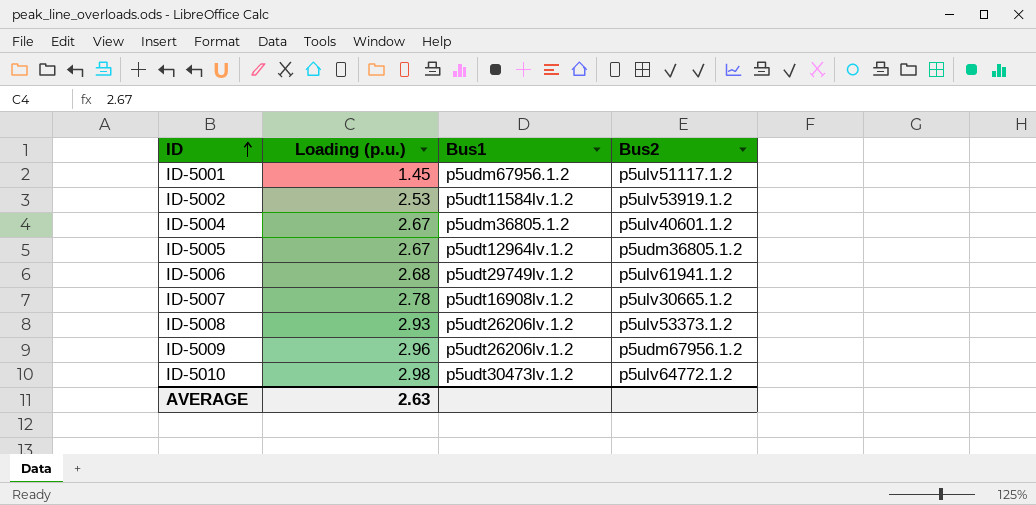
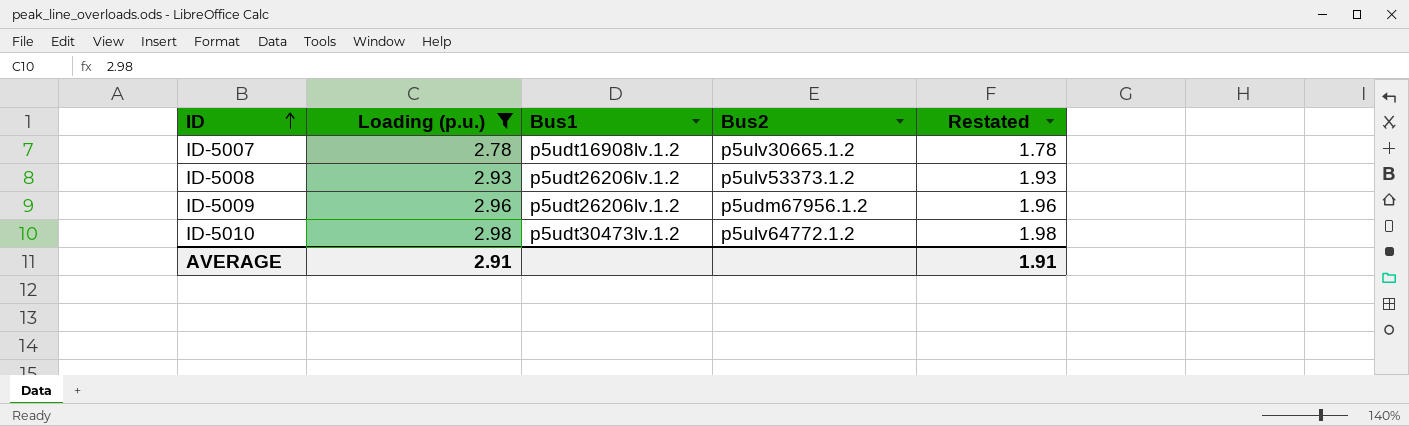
filter: none -> Loading (p.u.) >= 2.78
column Restated | formula: none -> [Loading (p.u.)] - 1
AVERAGE | Loading (p.u.): 2.63 -> 2.91

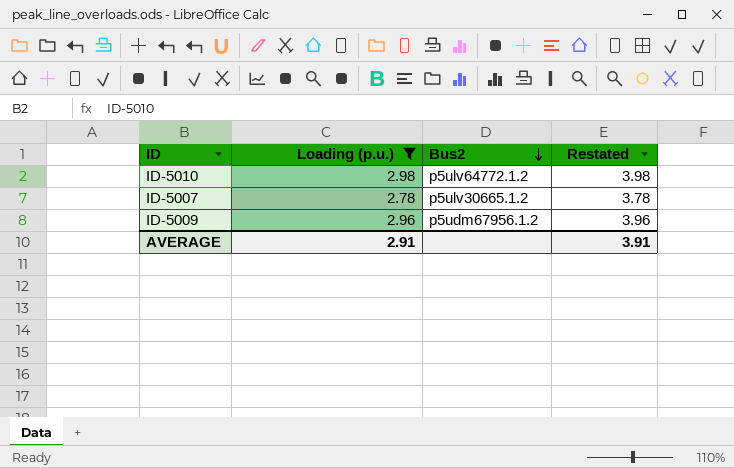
row order: ID ascending -> Bus2 descending
column Bus1 | position: 3 -> none
column Restated | formula: [Loading (p.u.)] - 1 -> [Loading (p.u.)] + 1
row ID-5008: 2.93 | p5udt26206lv.1.2 | p5ulv53373.1.2 | 1.93 -> none
AVERAGE | Restated: 1.91 -> 3.91

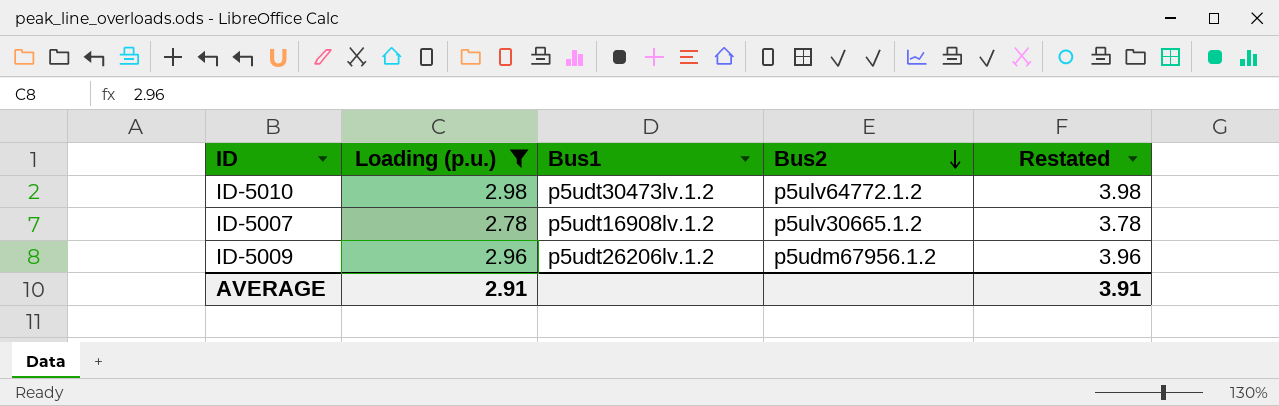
column Bus1 | position: none -> 3

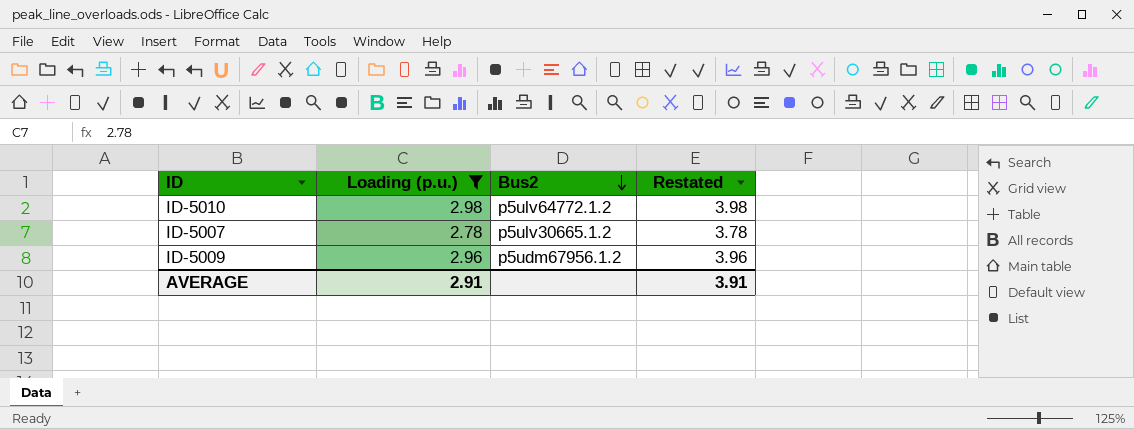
column Bus1 | position: 3 -> none

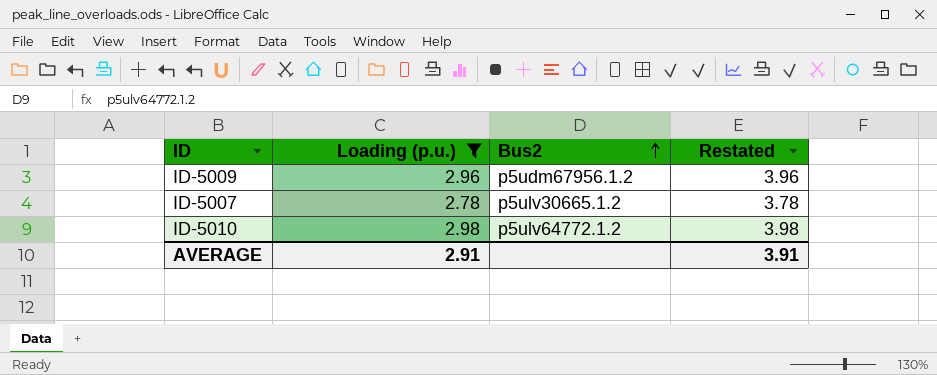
row order: Bus2 descending -> Bus2 ascending

